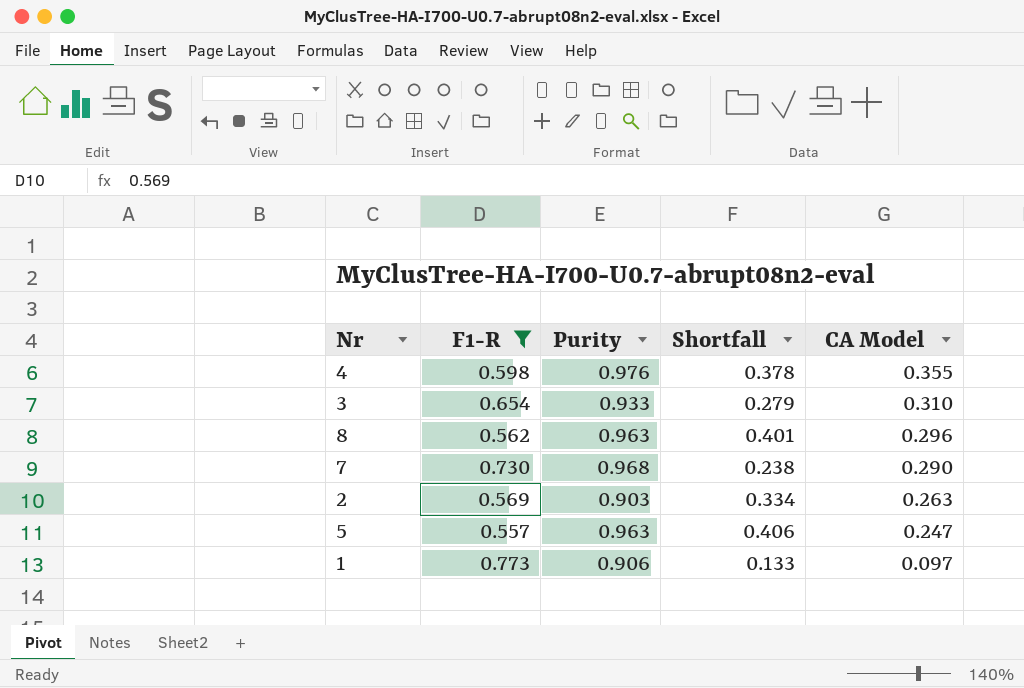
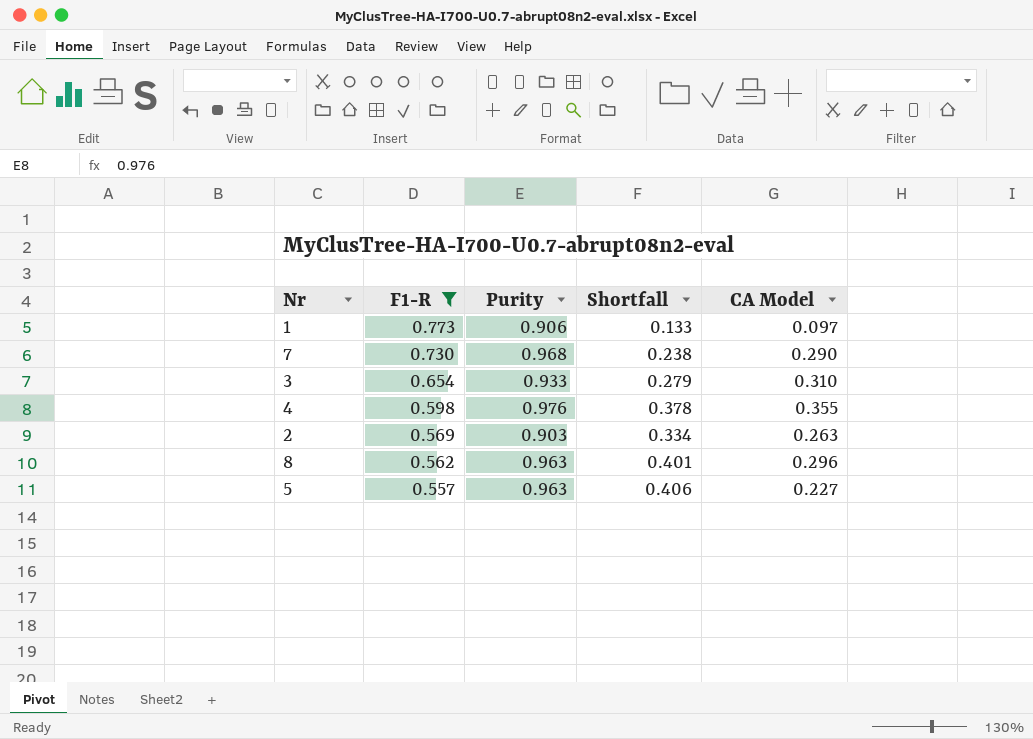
row order: CA Model descending -> F1-R descending
5 | CA Model: 0.247 -> 0.227

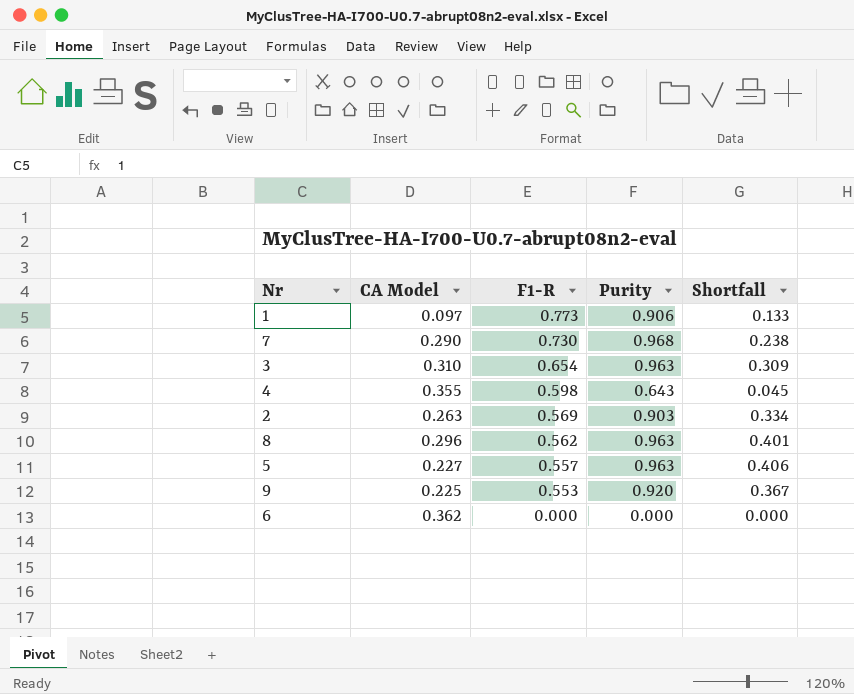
filter: F1-R >= 0.557 -> none
column CA Model | position: 5 -> 2
3 | Purity: 0.933 -> 0.963
3 | Shortfall: 0.279 -> 0.309
4 | Purity: 0.976 -> 0.643
4 | Shortfall: 0.378 -> 0.045

